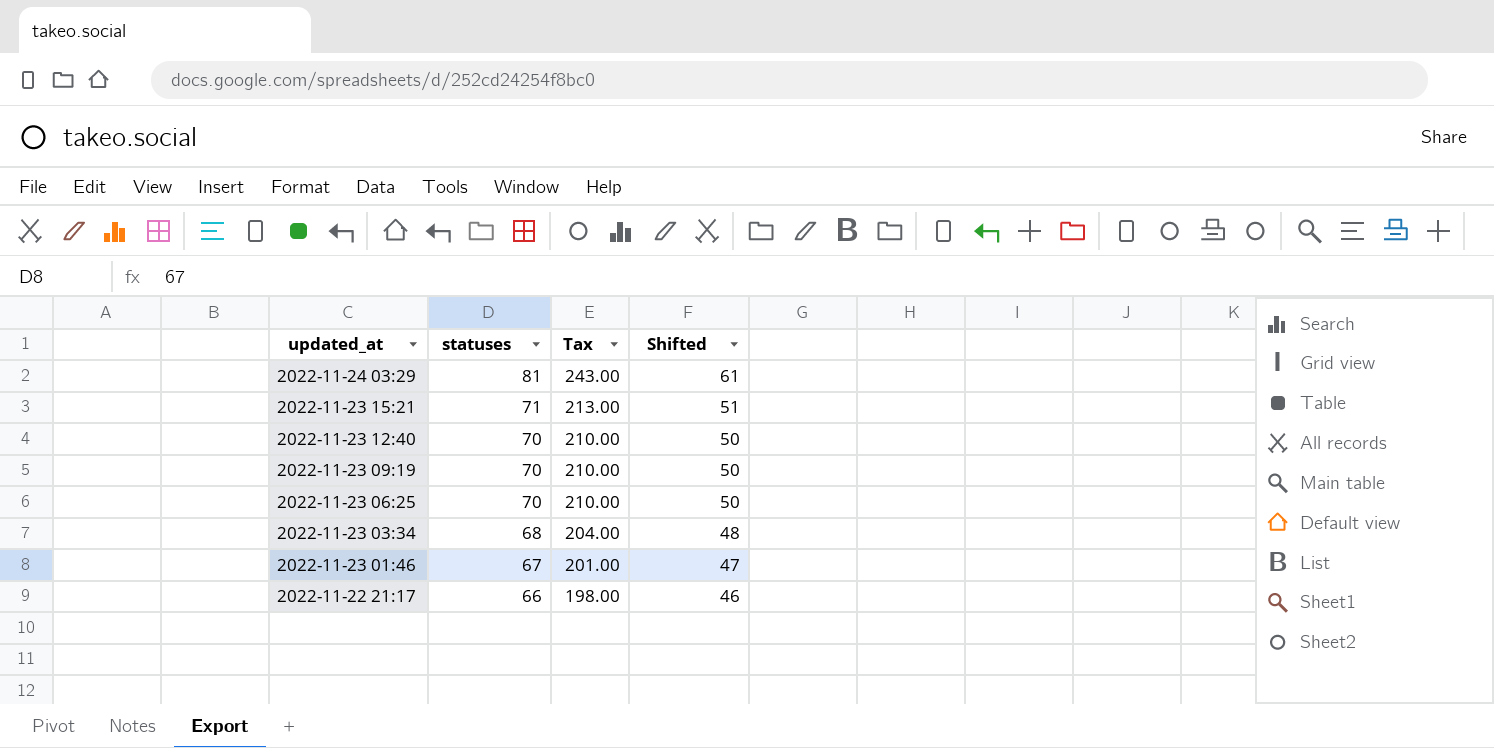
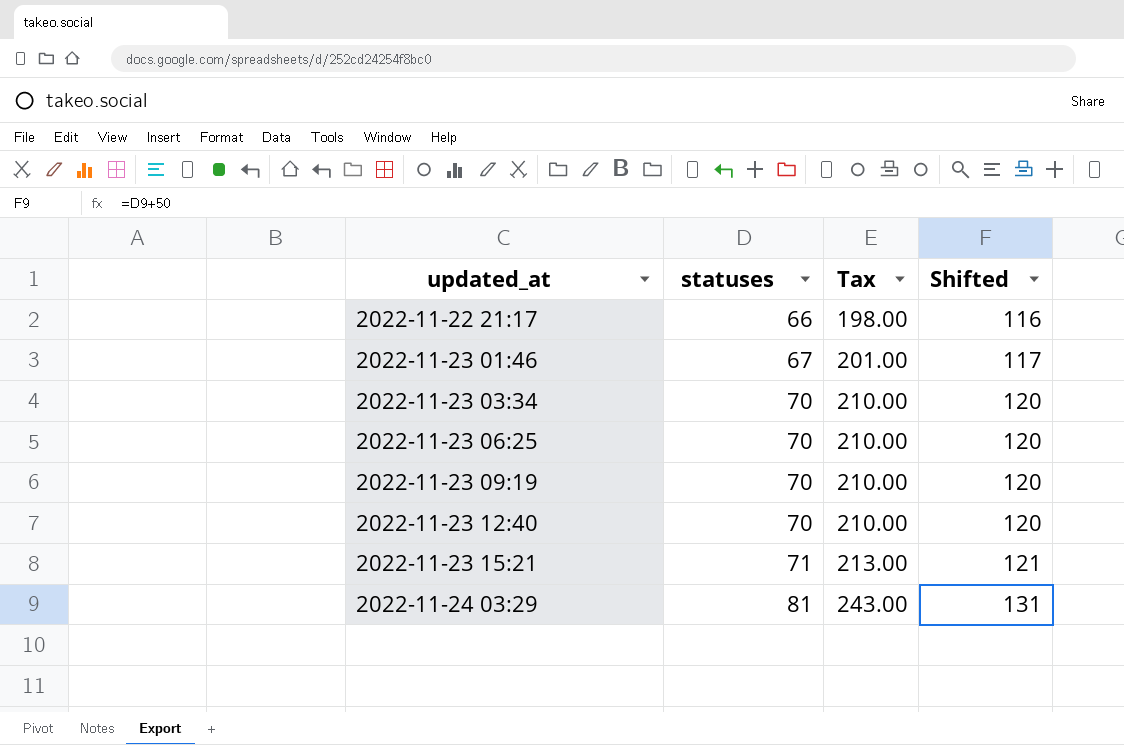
row order: updated_at descending -> updated_at ascending
column Shifted | formula: [statuses] - 20 -> [statuses] + 50
2022-11-23 03:34 | statuses: 68 -> 70
2022-11-23 03:34 | Tax: 204.00 -> 210.00

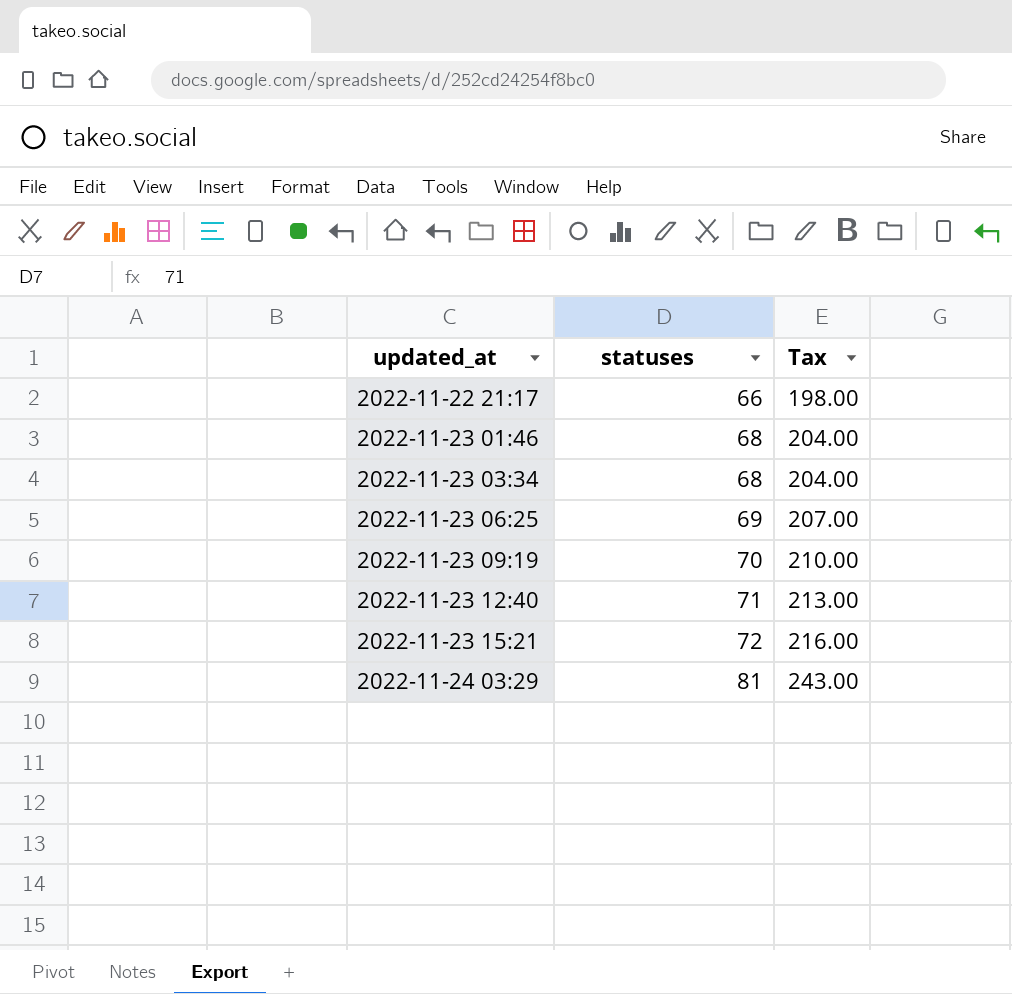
column Shifted | formula: [statuses] + 50 -> none
2022-11-23 01:46 | statuses: 67 -> 68
2022-11-23 01:46 | Tax: 201.00 -> 204.00
2022-11-23 03:34 | statuses: 70 -> 68
2022-11-23 03:34 | Tax: 210.00 -> 204.00
2022-11-23 06:25 | statuses: 70 -> 69
2022-11-23 06:25 | Tax: 210.00 -> 207.00
2022-11-23 12:40 | statuses: 70 -> 71
2022-11-23 12:40 | Tax: 210.00 -> 213.00
2022-11-23 15:21 | statuses: 71 -> 72
2022-11-23 15:21 | Tax: 213.00 -> 216.00

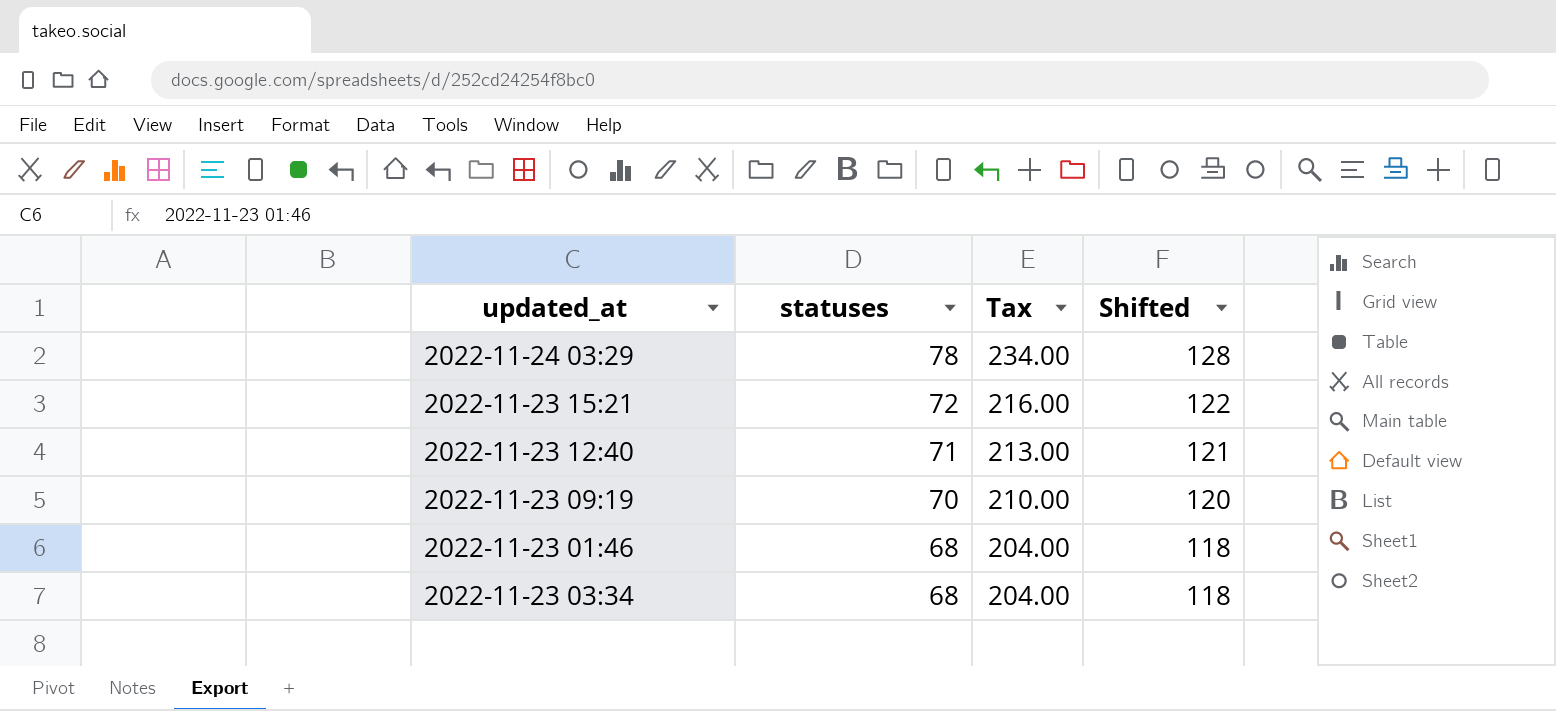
row order: updated_at ascending -> statuses descending
column Shifted | formula: none -> [statuses] + 50
row 2022-11-22 21:17: 66 | 198.00 -> none
row 2022-11-23 06:25: 69 | 207.00 -> none
2022-11-24 03:29 | statuses: 81 -> 78
2022-11-24 03:29 | Tax: 243.00 -> 234.00

